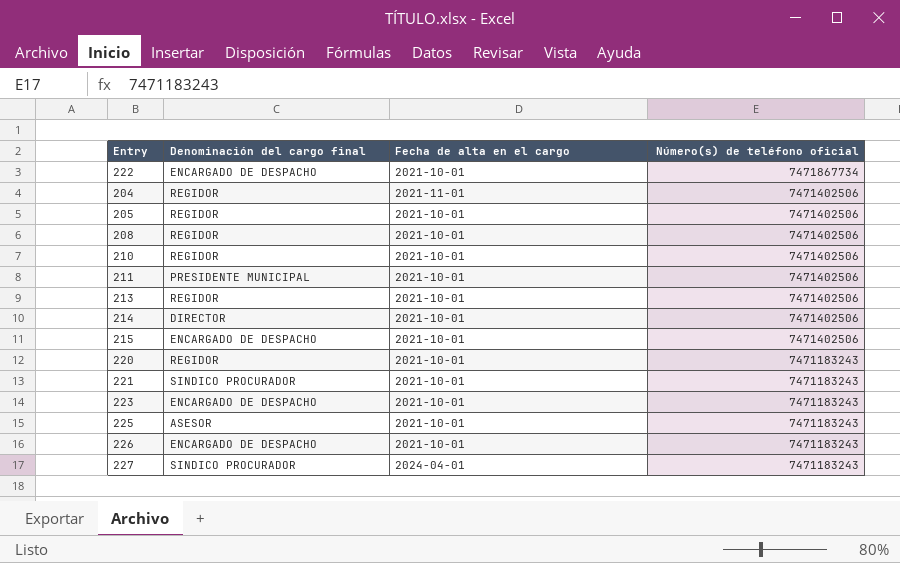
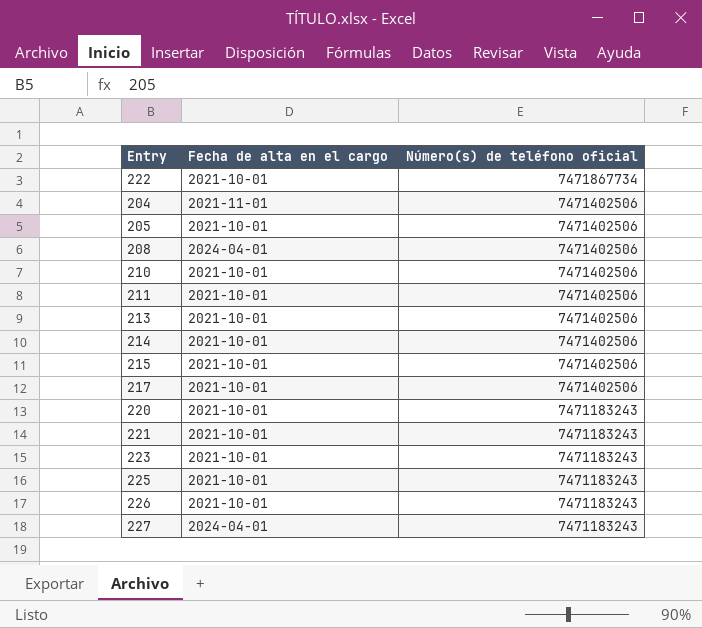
column Denominación del cargo final | position: 2 -> none
208 | Fecha de alta en el cargo: 2021-10-01 -> 2024-04-01
row 217: none -> 2021-10-01 | 7471402506

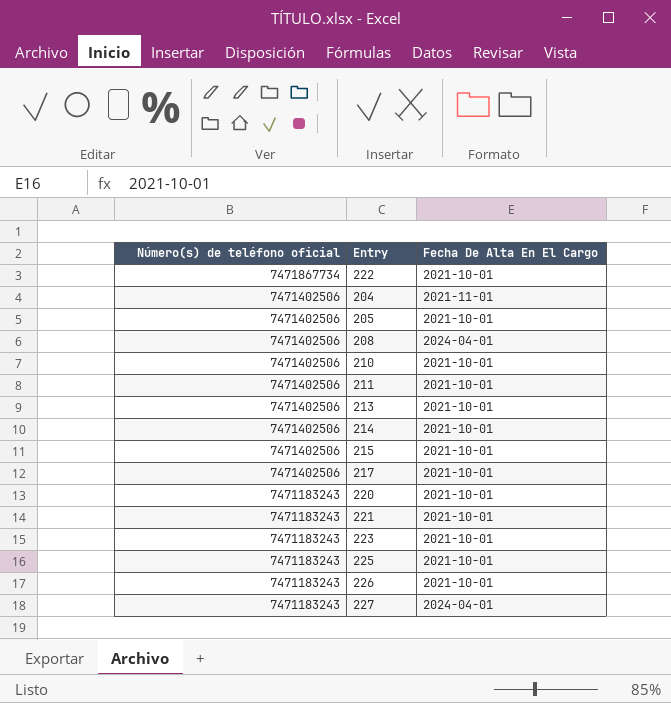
column Número(s) de teléfono oficial | position: 3 -> 1
column name: Fecha de alta en el cargo -> Fecha De Alta En El Cargo

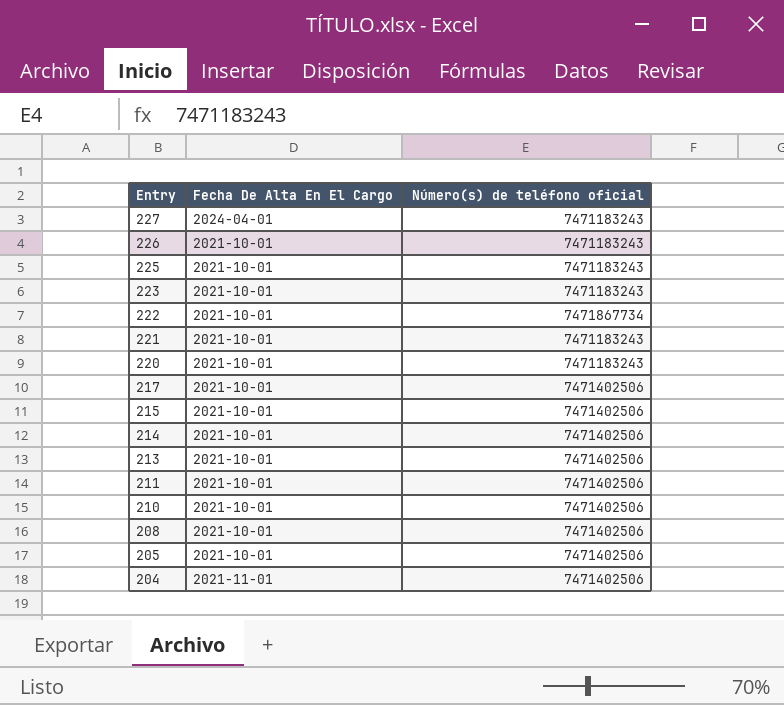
row order: Número(s) de teléfono oficial descending -> Entry descending
column Número(s) de teléfono oficial | position: 1 -> 3
208 | Fecha De Alta En El Cargo: 2024-04-01 -> 2021-10-01

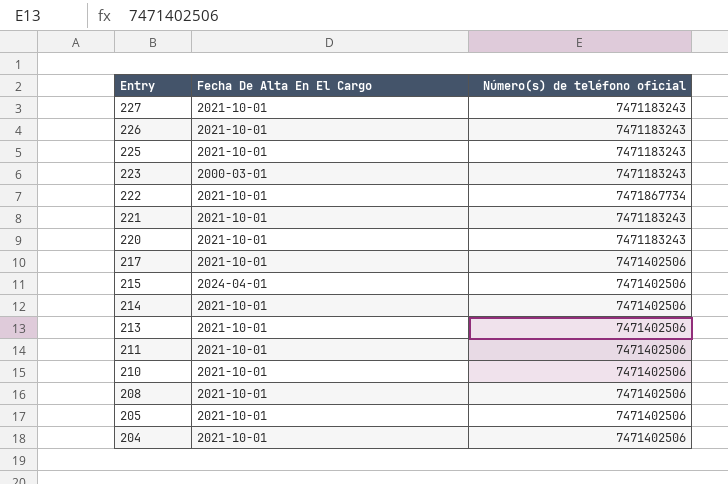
227 | Fecha De Alta En El Cargo: 2024-04-01 -> 2021-10-01
223 | Fecha De Alta En El Cargo: 2021-10-01 -> 2000-03-01
215 | Fecha De Alta En El Cargo: 2021-10-01 -> 2024-04-01
204 | Fecha De Alta En El Cargo: 2021-11-01 -> 2021-10-01

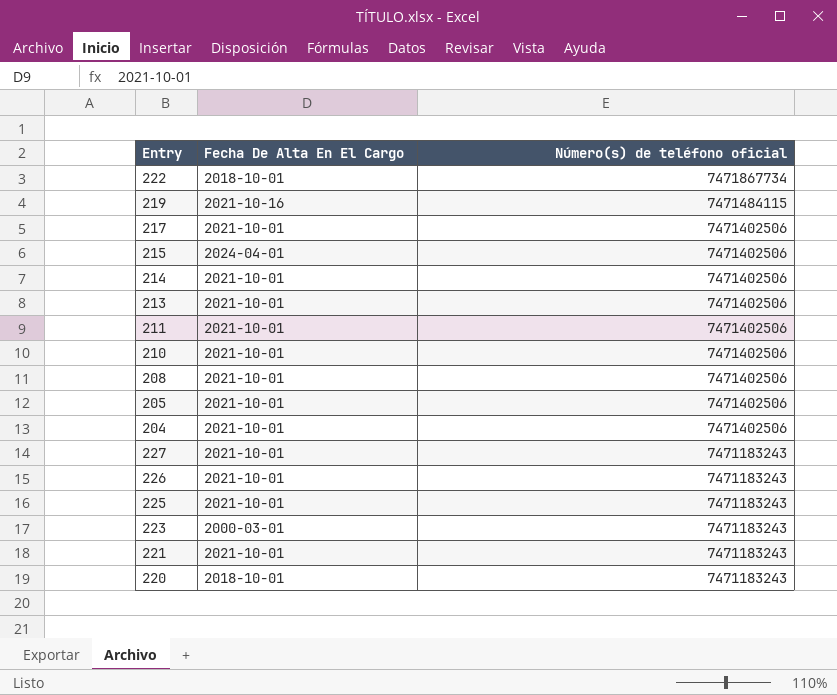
row order: Entry descending -> Número(s) de teléfono oficial descending
222 | Fecha De Alta En El Cargo: 2021-10-01 -> 2018-10-01
row 219: none -> 2021-10-16 | 7471484115
220 | Fecha De Alta En El Cargo: 2021-10-01 -> 2018-10-01

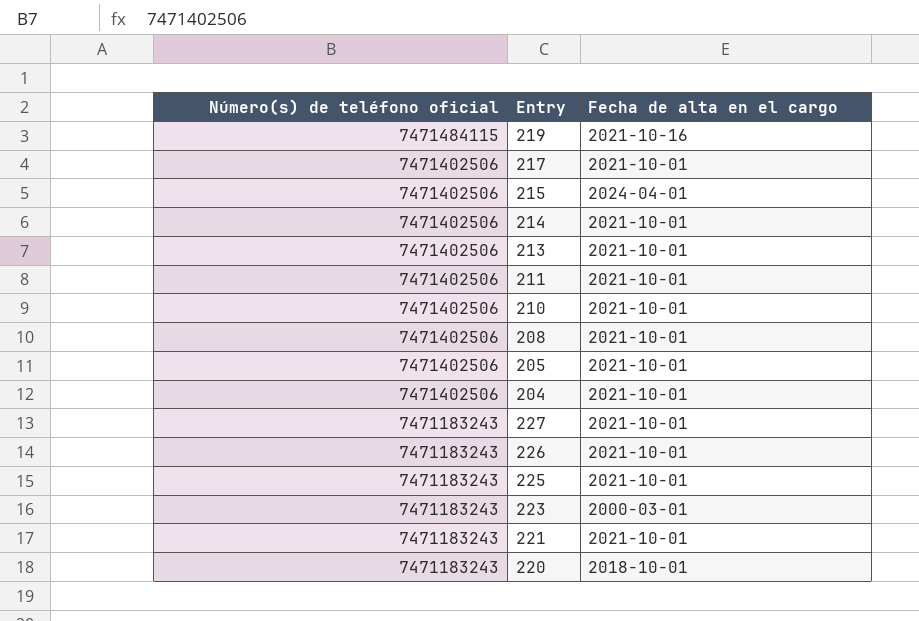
column Número(s) de teléfono oficial | position: 3 -> 1
column name: Fecha De Alta En El Cargo -> Fecha de alta en el cargo
row 222: 2018-10-01 | 7471867734 -> none

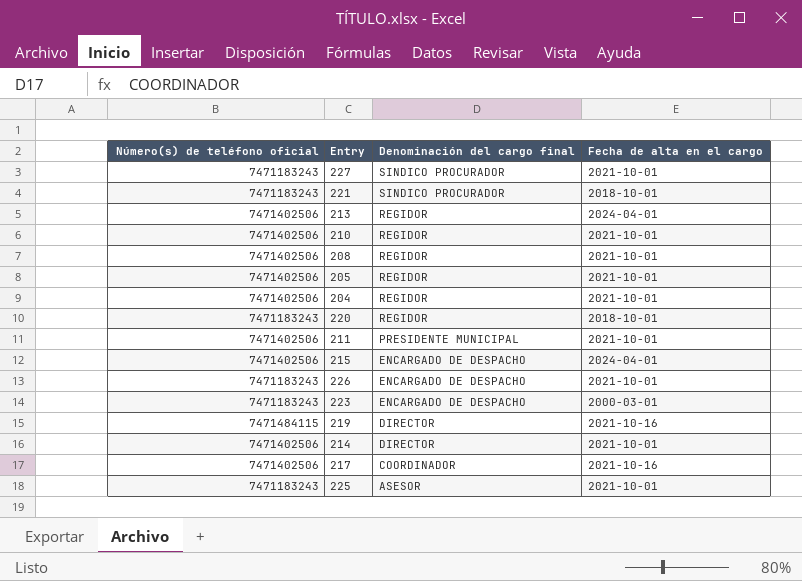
row order: Número(s) de teléfono oficial descending -> Denominación del cargo final descending
column Denominación del cargo final | position: none -> 3
221 | Fecha de alta en el cargo: 2021-10-01 -> 2018-10-01
213 | Fecha de alta en el cargo: 2021-10-01 -> 2024-04-01
217 | Fecha de alta en el cargo: 2021-10-01 -> 2021-10-16

